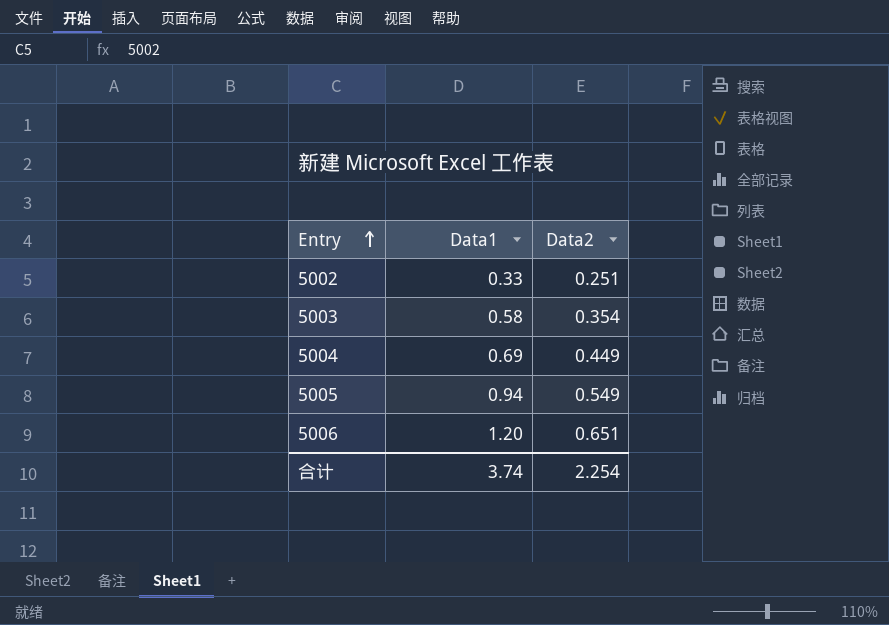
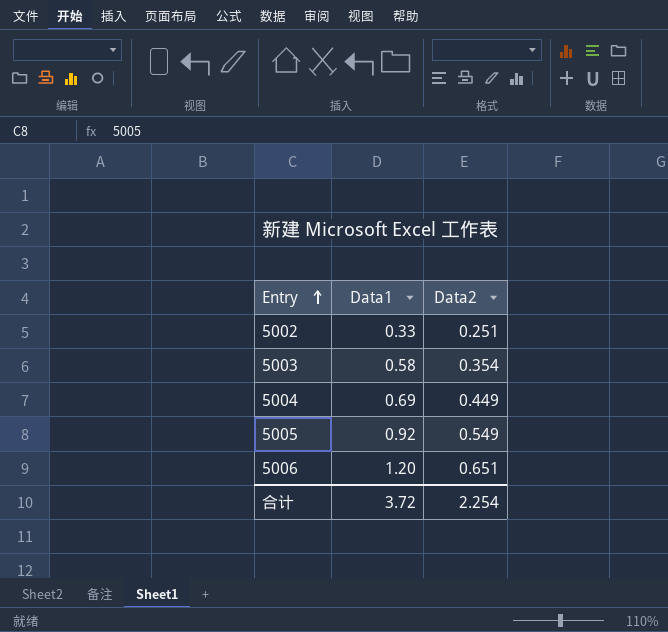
5005 | Data1: 0.94 -> 0.92
合计 | Data1: 3.74 -> 3.72

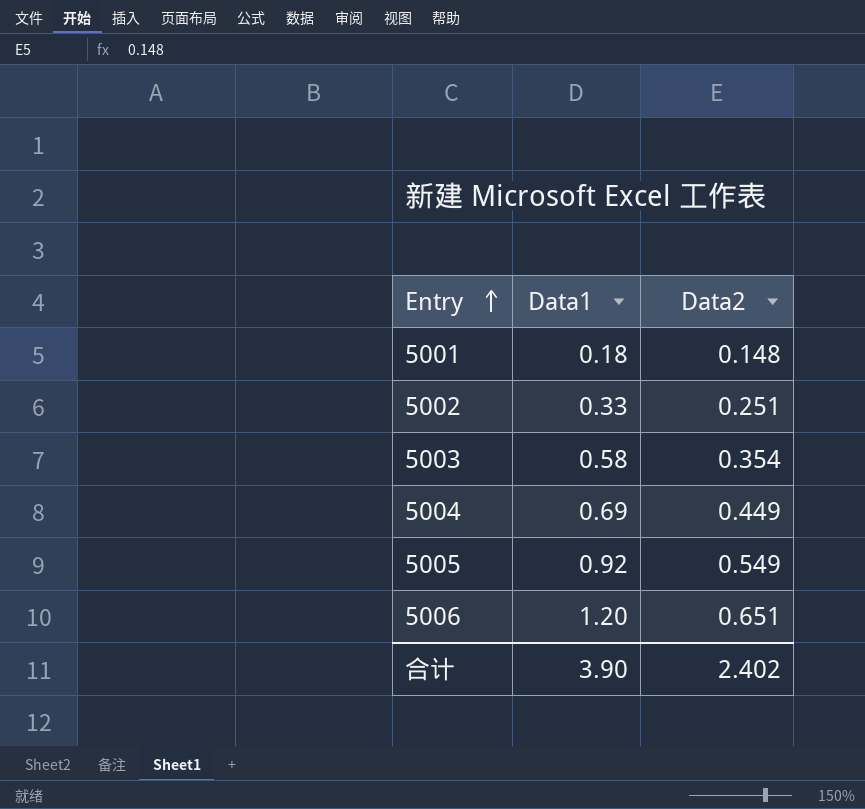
row 5001: none -> 0.18 | 0.148
合计 | Data1: 3.72 -> 3.90
合计 | Data2: 2.254 -> 2.402

